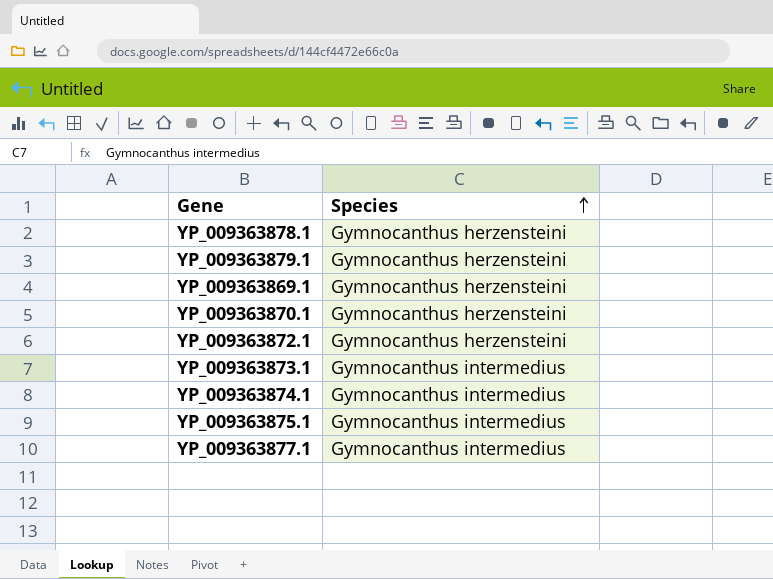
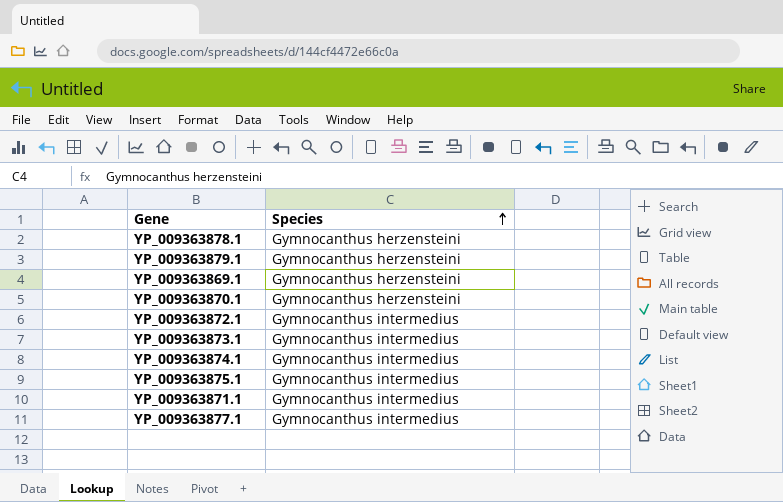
YP_009363872.1 | Species: Gymnocanthus herzensteini -> Gymnocanthus intermedius
row YP_009363871.1: none -> Gymnocanthus intermedius

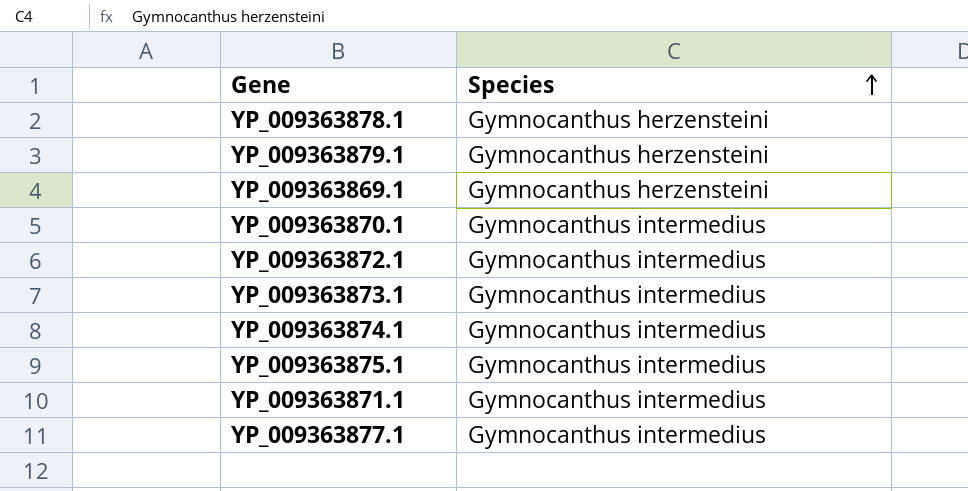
YP_009363870.1 | Species: Gymnocanthus herzensteini -> Gymnocanthus intermedius

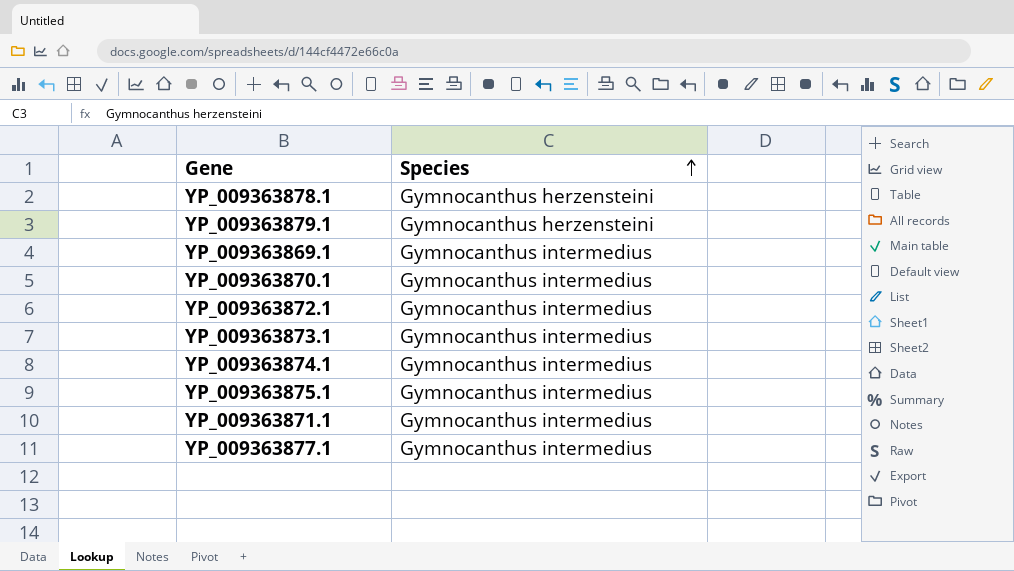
YP_009363869.1 | Species: Gymnocanthus herzensteini -> Gymnocanthus intermedius

